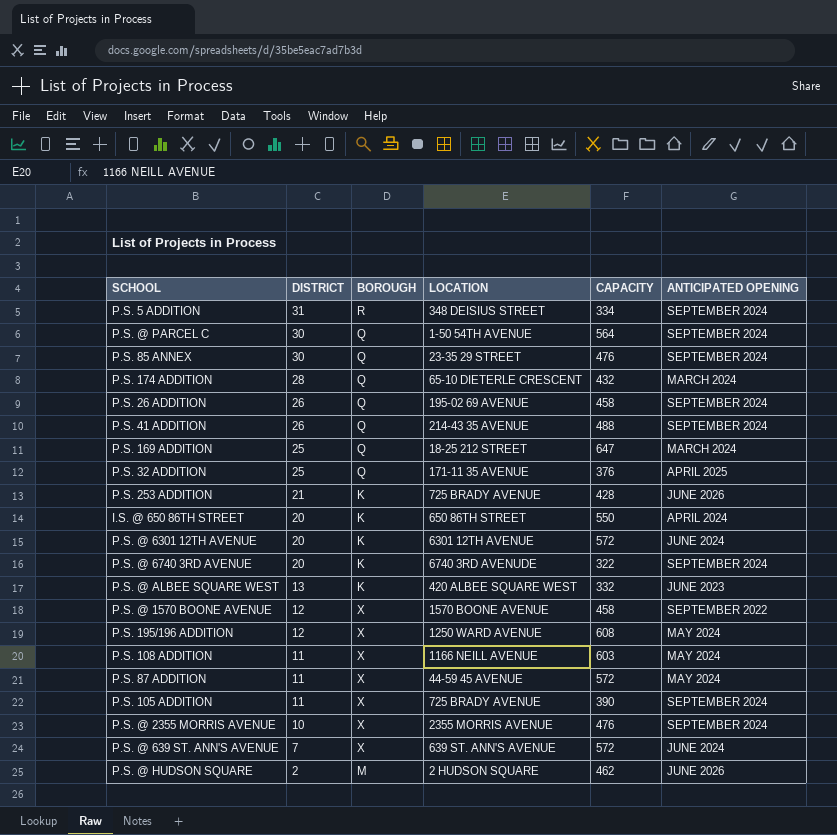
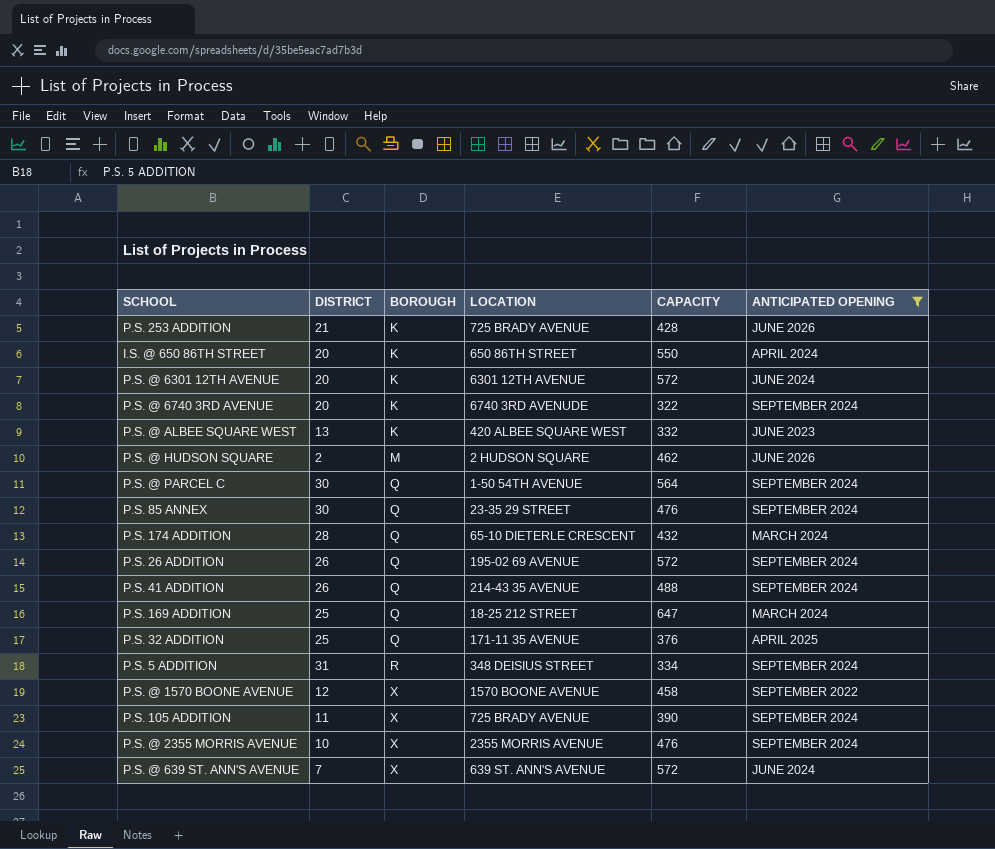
filter: none -> ANTICIPATED OPENING != MAY 2024
row order: DISTRICT descending -> BOROUGH ascending
P.S. 26 ADDITION | CAPACITY: 458 -> 572

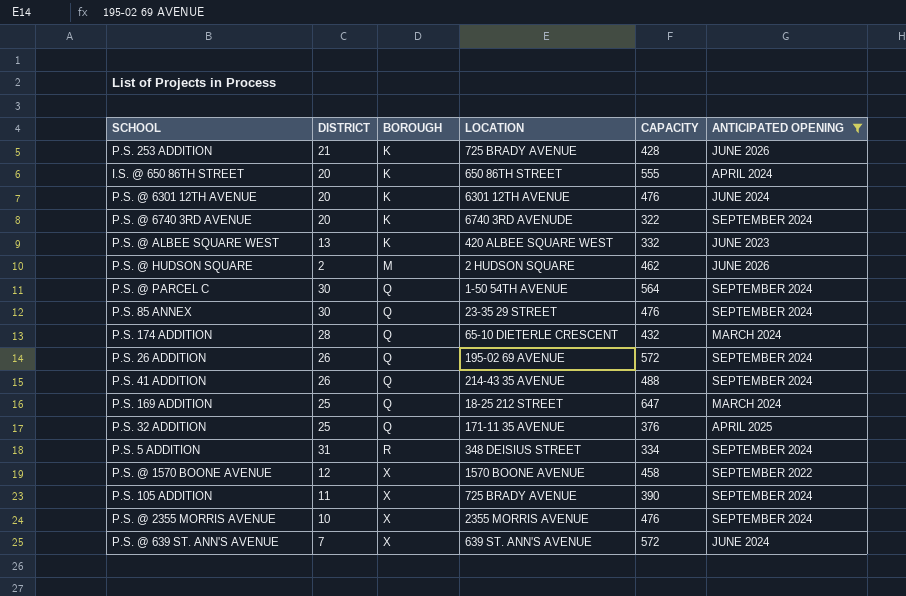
I.S. @ 650 86TH STREET | CAPACITY: 550 -> 555
P.S. @ 6301 12TH AVENUE | CAPACITY: 572 -> 476

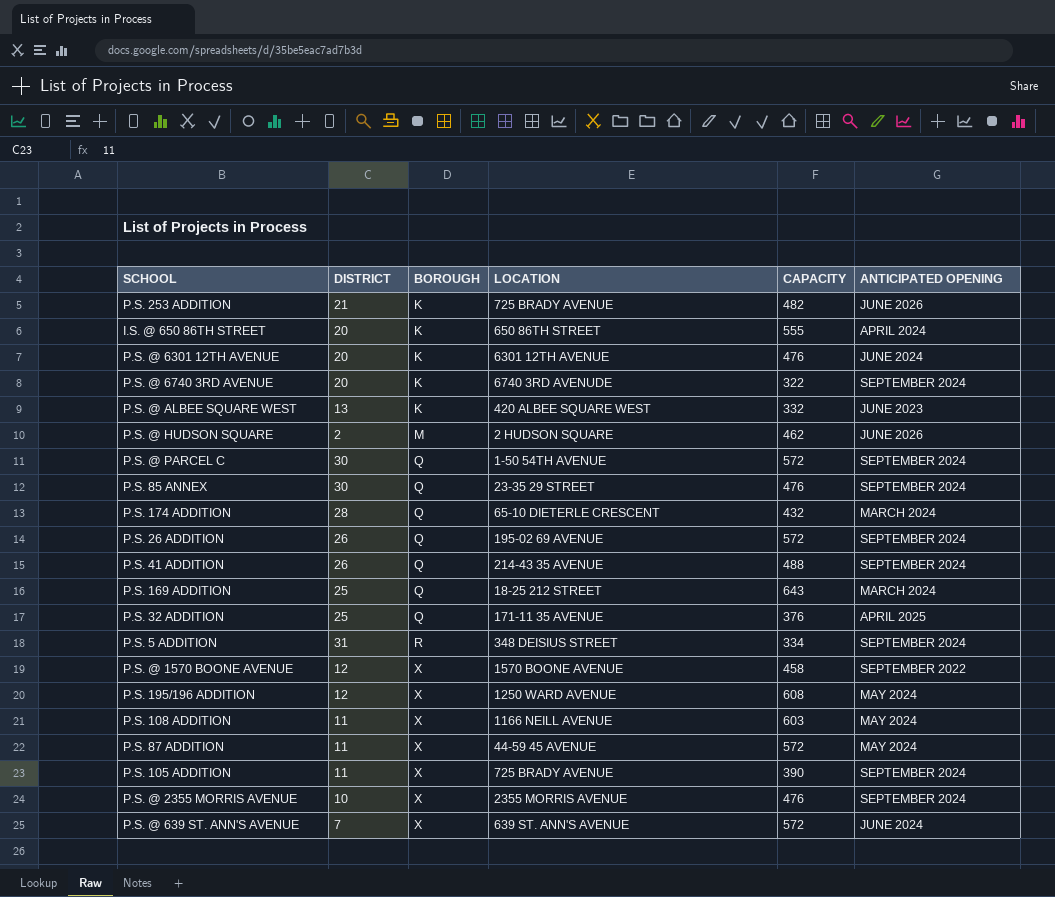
filter: ANTICIPATED OPENING != MAY 2024 -> none
P.S. 253 ADDITION | CAPACITY: 428 -> 482
P.S. @ PARCEL C | CAPACITY: 564 -> 572
P.S. 169 ADDITION | CAPACITY: 647 -> 643

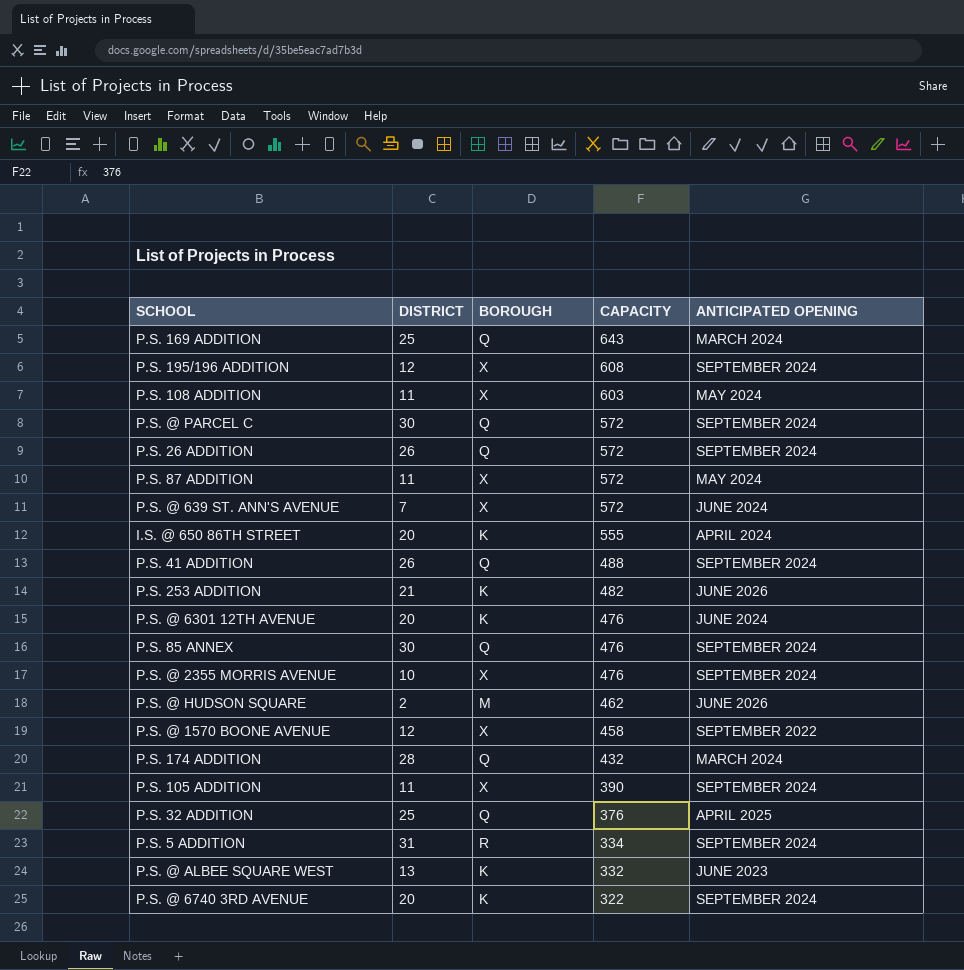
row order: BOROUGH ascending -> CAPACITY descending
column LOCATION | position: 4 -> none
P.S. 195/196 ADDITION | ANTICIPATED OPENING: MAY 2024 -> SEPTEMBER 2024

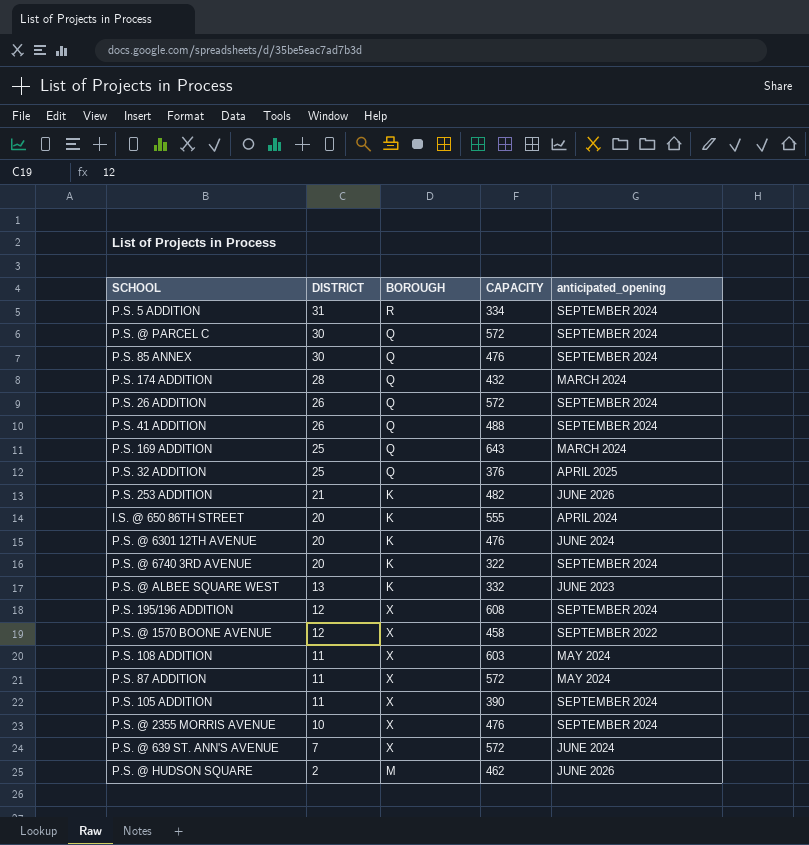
row order: CAPACITY descending -> DISTRICT descending
column name: ANTICIPATED OPENING -> anticipated_opening

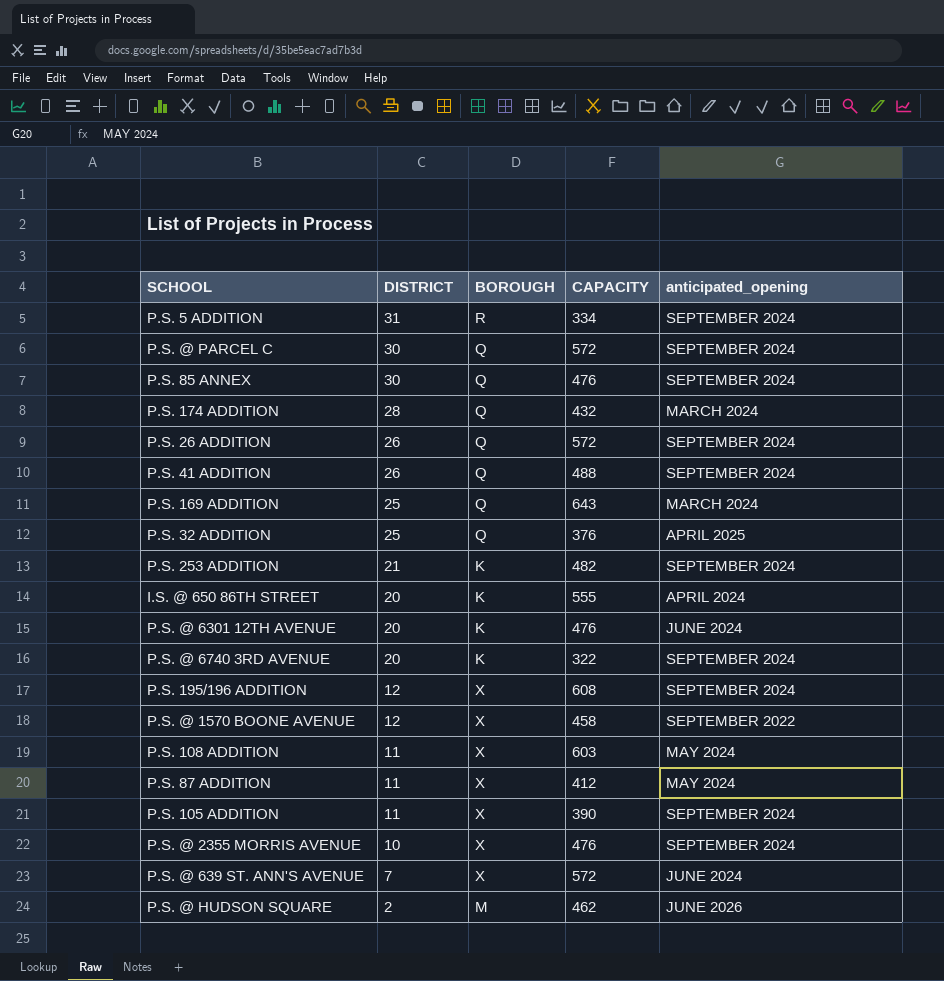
row P.S. @ ALBEE SQUARE WEST: 13 | K | 332 | JUNE 2023 -> none
P.S. 253 ADDITION | anticipated_opening: JUNE 2026 -> SEPTEMBER 2024
P.S. 87 ADDITION | CAPACITY: 572 -> 412

